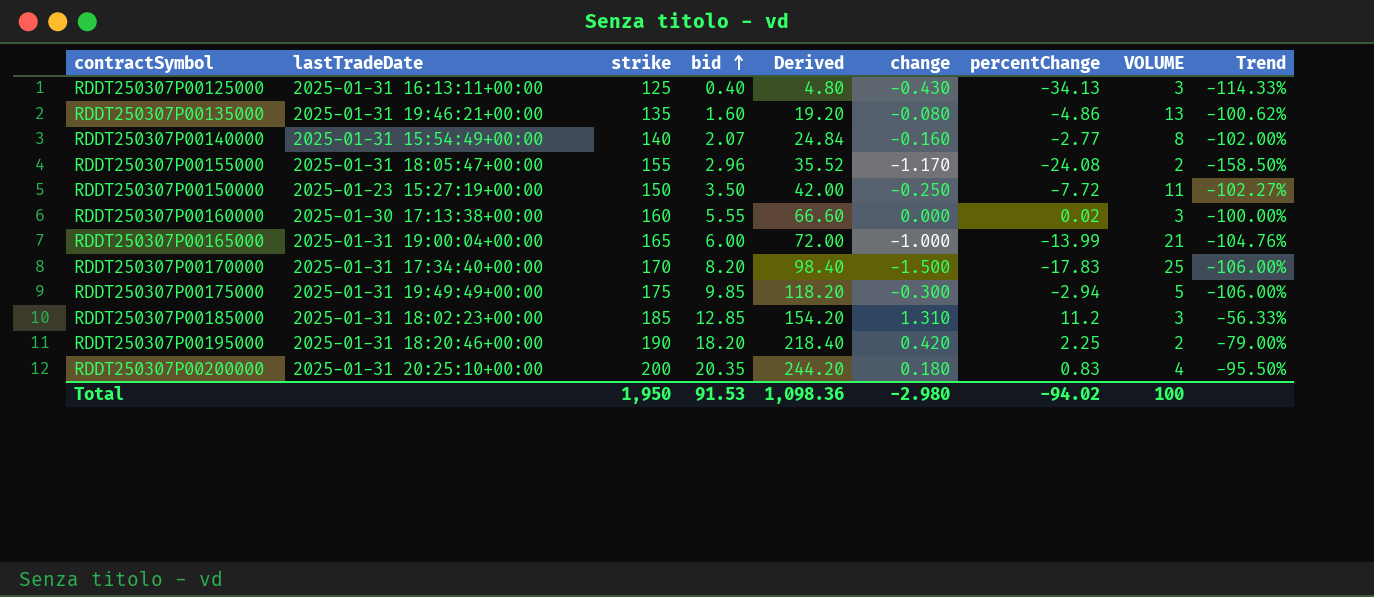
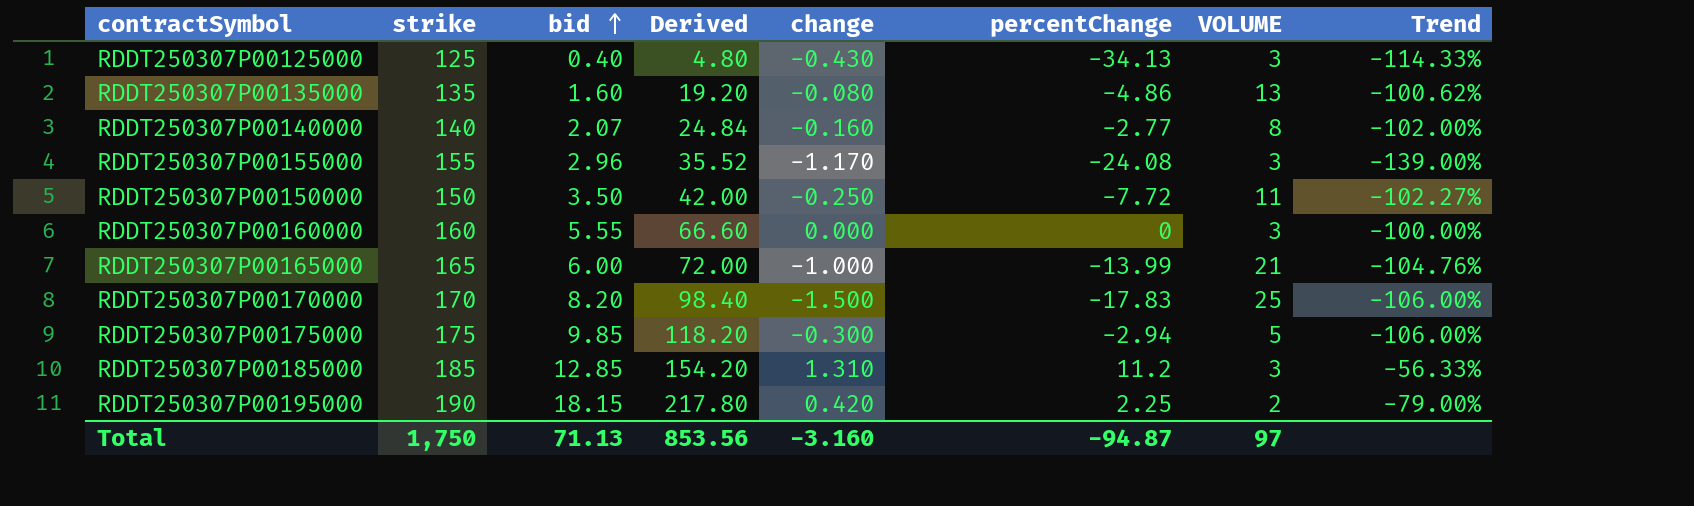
column lastTradeDate | position: 2 -> none
row RDDT250307P00200000: 2025-01-31 20:25:10+00:00 | 200 | 20.35 | 244.20 | 0.180 | 0.83 | 4 | -95.50% -> none
RDDT250307P00155000 | VOLUME: 2 -> 3
RDDT250307P00155000 | Trend: -158.50% -> -139.00%
RDDT250307P00160000 | percentChange: 0.02 -> 0
RDDT250307P00195000 | bid: 18.20 -> 18.15
RDDT250307P00195000 | Derived: 218.40 -> 217.80
Total | strike: 1,950 -> 1,750
Total | bid: 91.53 -> 71.13
Total | Derived: 1,098.36 -> 853.56
Total | change: -2.980 -> -3.160
Total | percentChange: -94.02 -> -94.87
Total | VOLUME: 100 -> 97

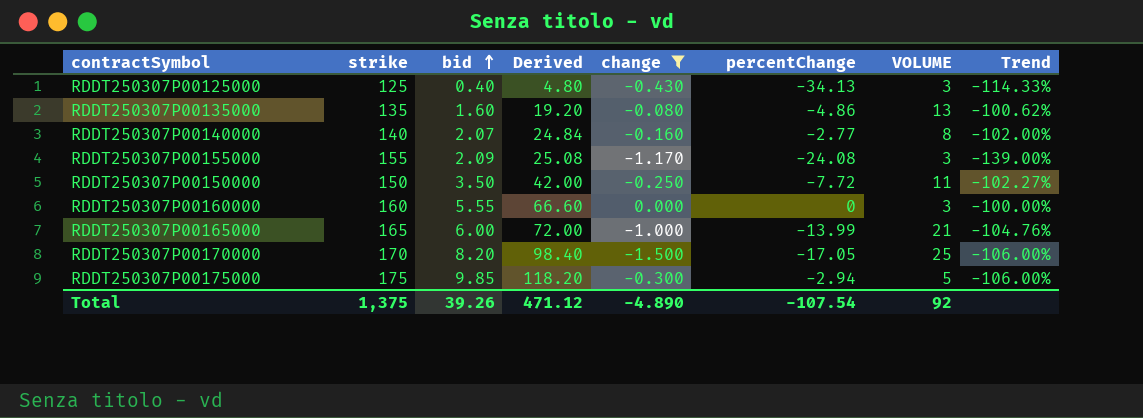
filter: none -> change <= 0.000
RDDT250307P00155000 | bid: 2.96 -> 2.09
RDDT250307P00155000 | Derived: 35.52 -> 25.08
RDDT250307P00170000 | percentChange: -17.83 -> -17.05
Total | strike: 1,750 -> 1,375
Total | bid: 71.13 -> 39.26
Total | Derived: 853.56 -> 471.12
Total | change: -3.160 -> -4.890
Total | percentChange: -94.87 -> -107.54
Total | VOLUME: 97 -> 92

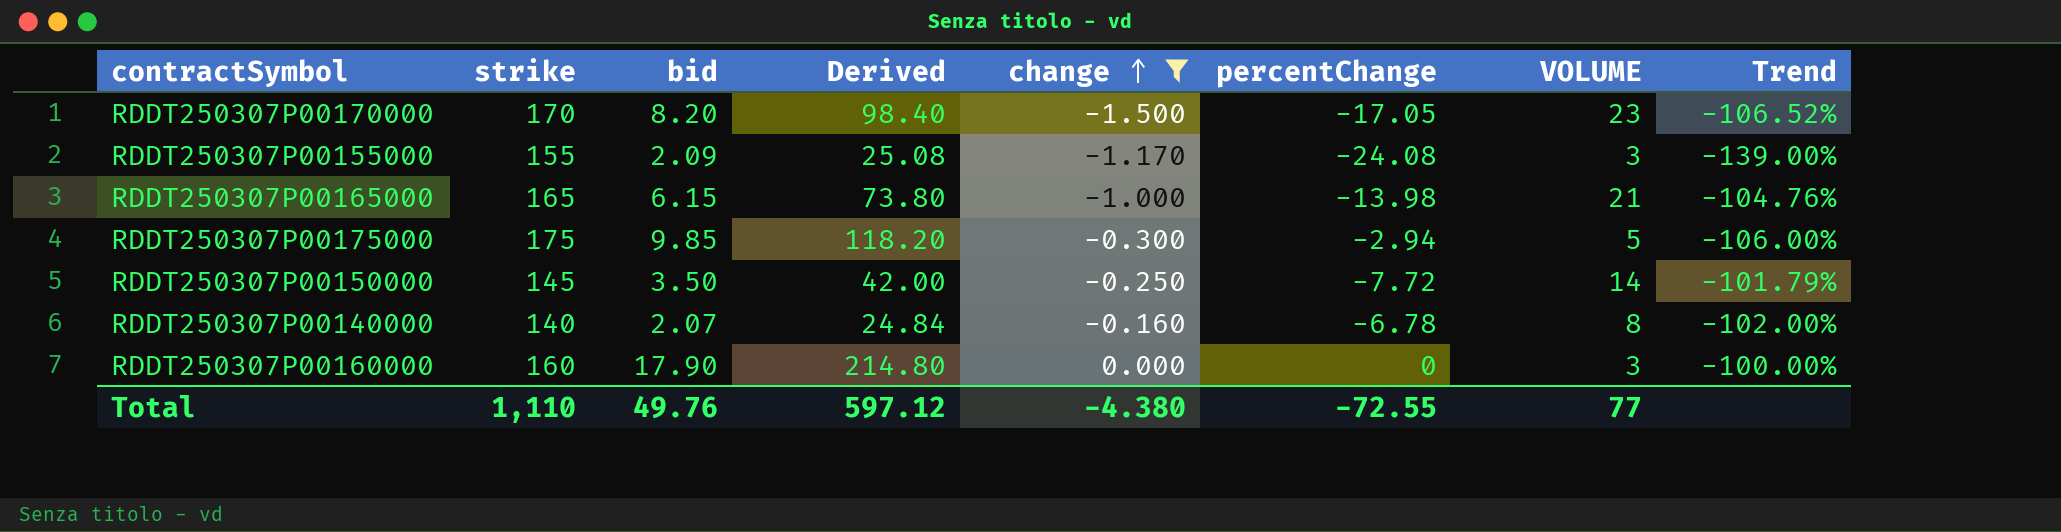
row order: bid ascending -> change ascending
row RDDT250307P00125000: 125 | 0.40 | 4.80 | -0.430 | -34.13 | 3 | -114.33% -> none
row RDDT250307P00135000: 135 | 1.60 | 19.20 | -0.080 | -4.86 | 13 | -100.62% -> none
RDDT250307P00170000 | VOLUME: 25 -> 23
RDDT250307P00170000 | Trend: -106.00% -> -106.52%
RDDT250307P00165000 | bid: 6.00 -> 6.15
RDDT250307P00165000 | Derived: 72.00 -> 73.80
RDDT250307P00165000 | percentChange: -13.99 -> -13.98
RDDT250307P00150000 | strike: 150 -> 145
RDDT250307P00150000 | VOLUME: 11 -> 14
RDDT250307P00150000 | Trend: -102.27% -> -101.79%
RDDT250307P00140000 | percentChange: -2.77 -> -6.78
RDDT250307P00160000 | bid: 5.55 -> 17.90
RDDT250307P00160000 | Derived: 66.60 -> 214.80
Total | strike: 1,375 -> 1,110
Total | bid: 39.26 -> 49.76
Total | Derived: 471.12 -> 597.12
Total | change: -4.890 -> -4.380
Total | percentChange: -107.54 -> -72.55
Total | VOLUME: 92 -> 77

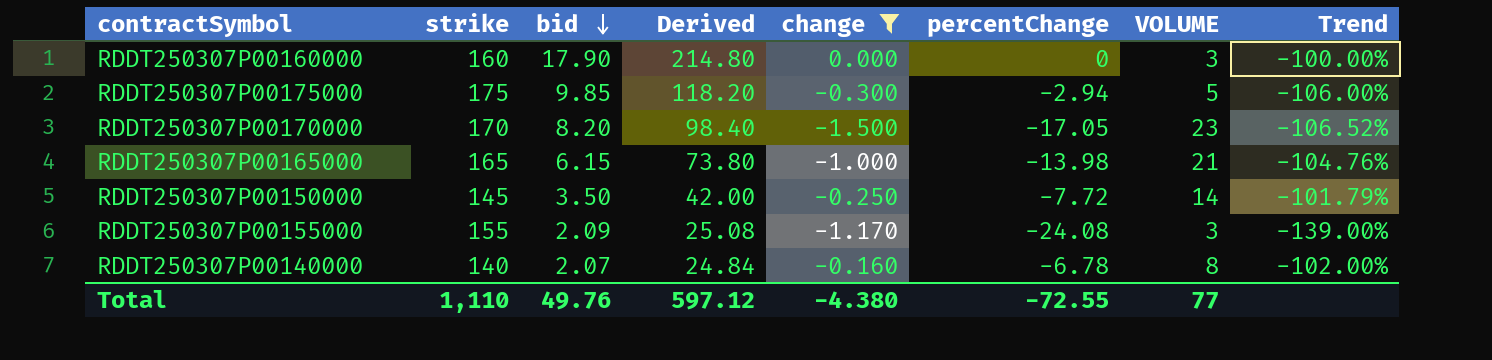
row order: change ascending -> bid descending

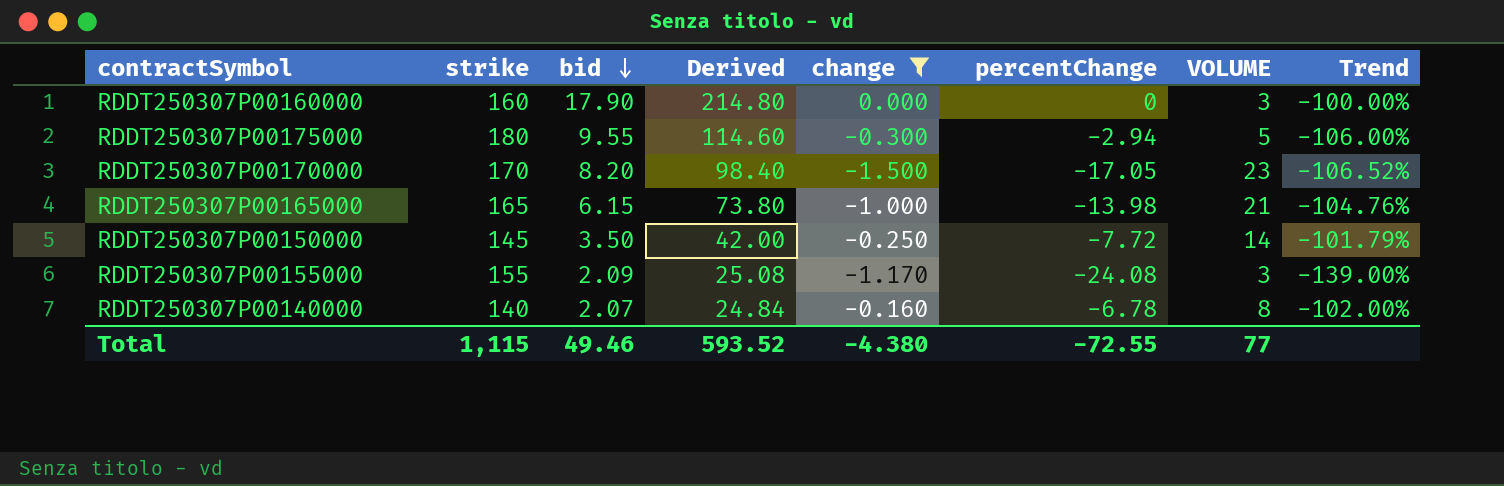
RDDT250307P00175000 | strike: 175 -> 180
RDDT250307P00175000 | bid: 9.85 -> 9.55
RDDT250307P00175000 | Derived: 118.20 -> 114.60
Total | strike: 1,110 -> 1,115
Total | bid: 49.76 -> 49.46
Total | Derived: 597.12 -> 593.52

